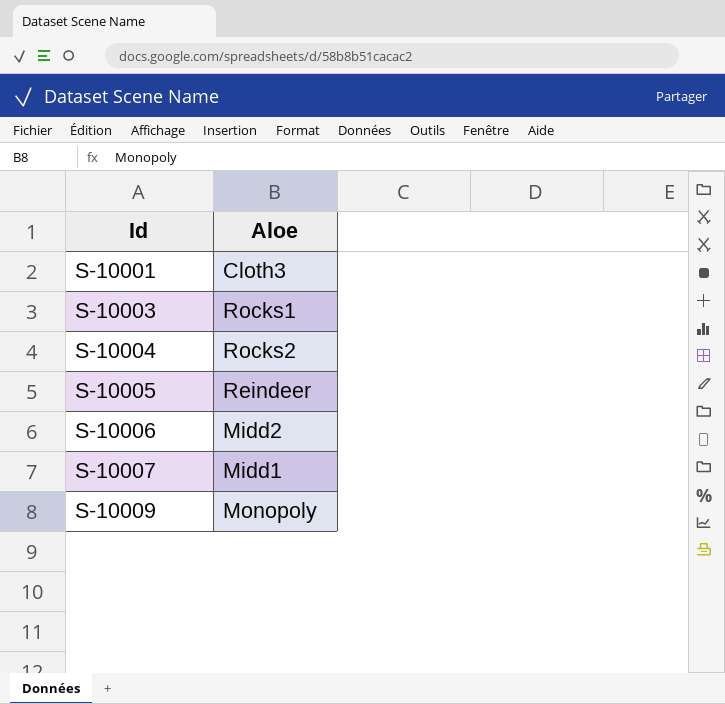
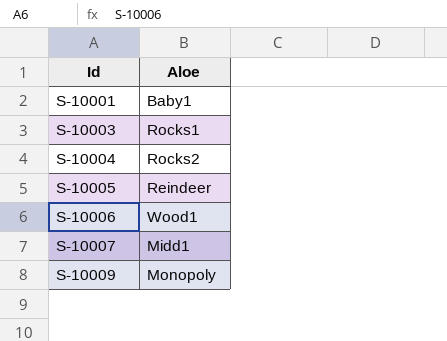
S-10001 | Aloe: Cloth3 -> Baby1
S-10006 | Aloe: Midd2 -> Wood1

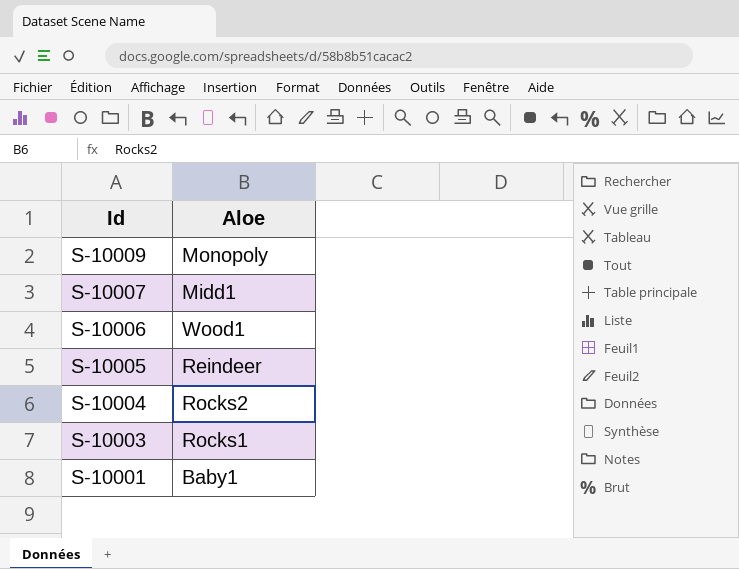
row order: Id ascending -> Id descending

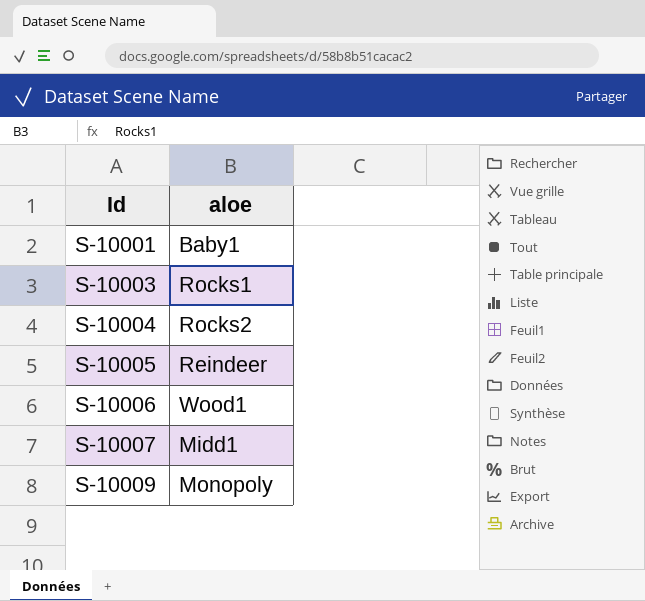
row order: Id descending -> Id ascending
column name: Aloe -> aloe

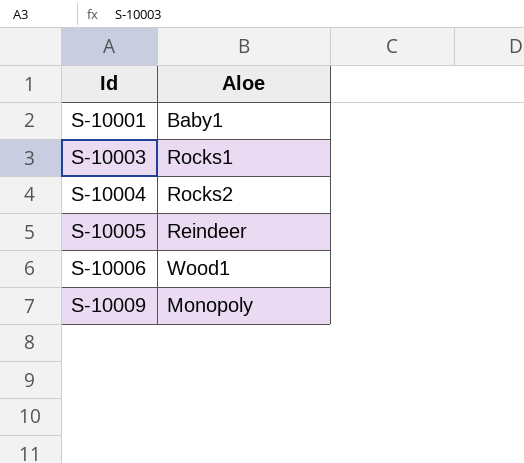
column name: aloe -> Aloe
row S-10007: Midd1 -> none

